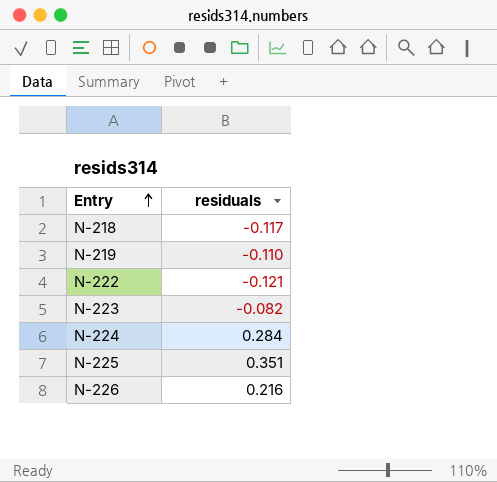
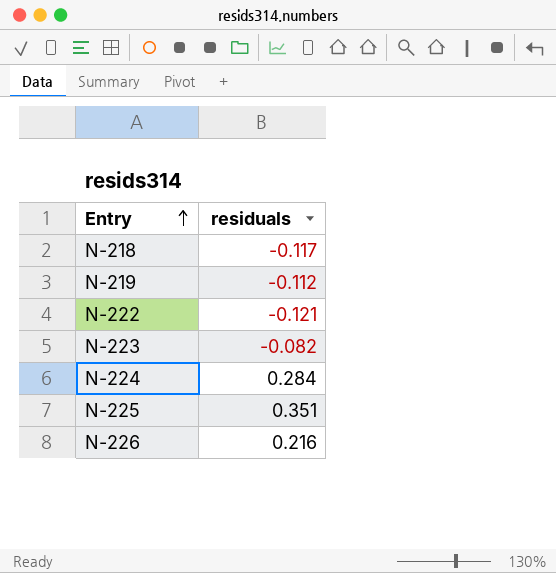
N-219 | residuals: -0.110 -> -0.112

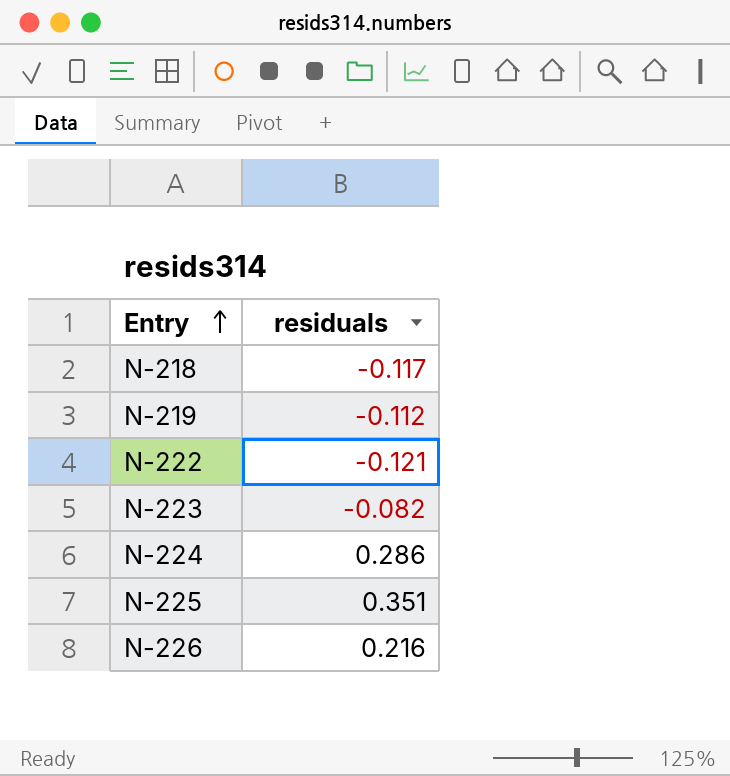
N-224 | residuals: 0.284 -> 0.286

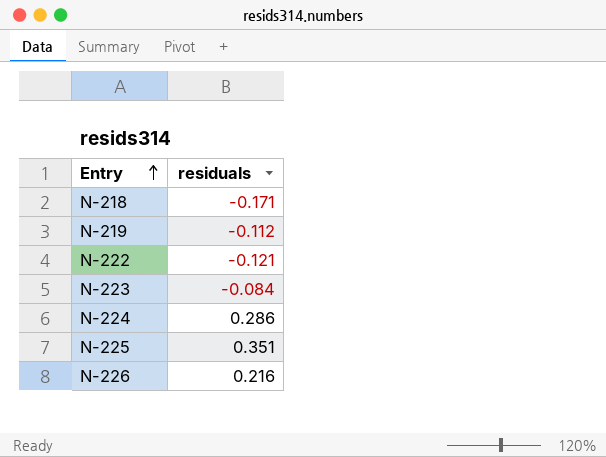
N-218 | residuals: -0.117 -> -0.171
N-223 | residuals: -0.082 -> -0.084

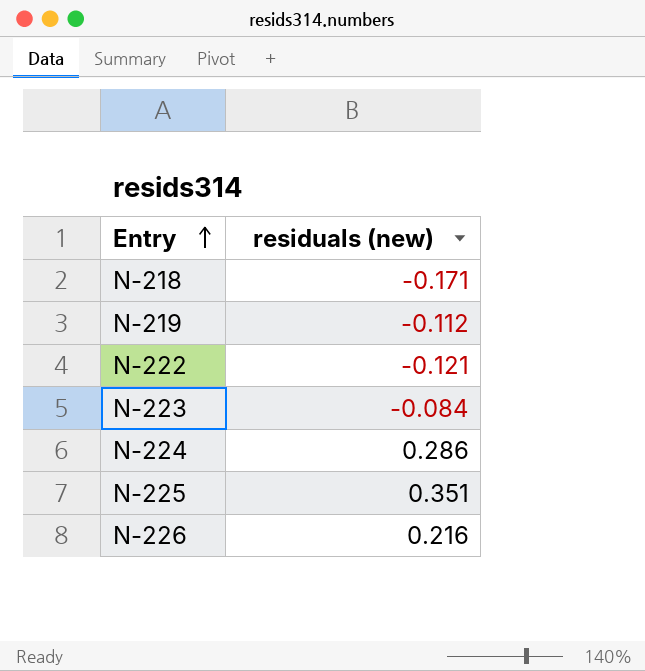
column name: residuals -> residuals (new)

